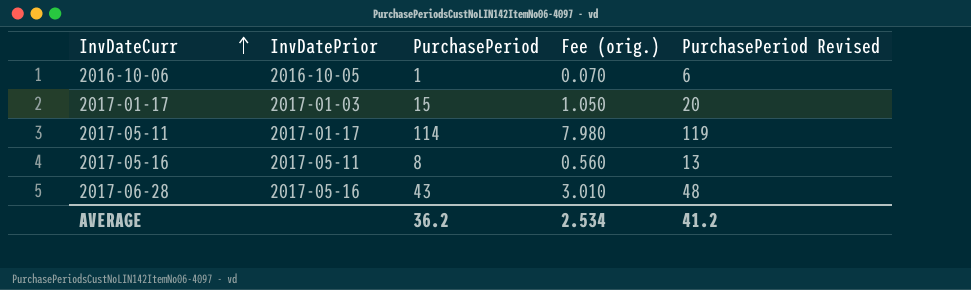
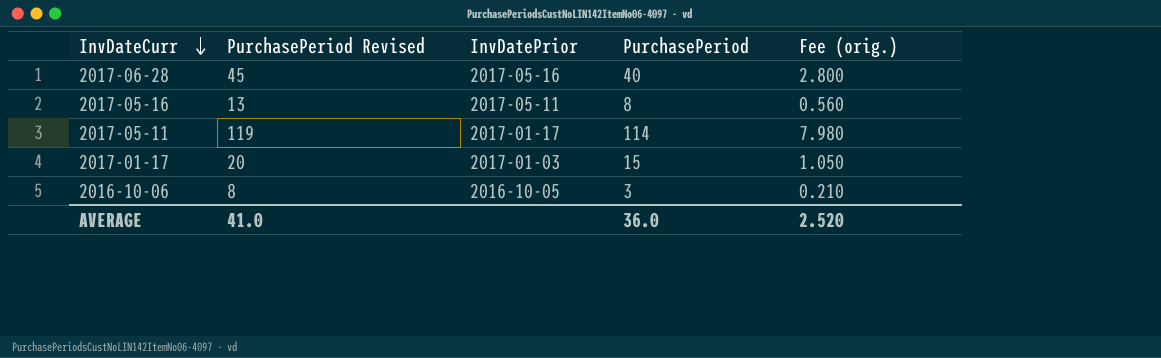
row order: InvDateCurr ascending -> InvDateCurr descending
column PurchasePeriod Revised | position: 5 -> 2
2017-06-28 | PurchasePeriod Revised: 48 -> 45
2017-06-28 | PurchasePeriod: 43 -> 40
2017-06-28 | Fee (orig.): 3.010 -> 2.800
2016-10-06 | PurchasePeriod Revised: 6 -> 8
2016-10-06 | PurchasePeriod: 1 -> 3
2016-10-06 | Fee (orig.): 0.070 -> 0.210
AVERAGE | PurchasePeriod Revised: 41.2 -> 41.0
AVERAGE | PurchasePeriod: 36.2 -> 36.0
AVERAGE | Fee (orig.): 2.534 -> 2.520

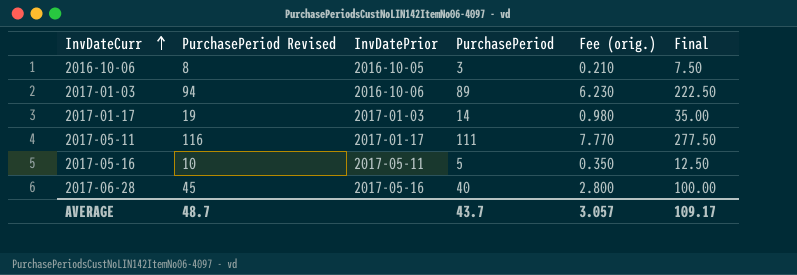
row order: InvDateCurr descending -> InvDateCurr ascending
column Final | formula: none -> [PurchasePeriod] * 2.5
row 2017-01-03: none -> 94 | 2016-10-06 | 89 | 6.230 | 222.50
2017-01-17 | PurchasePeriod Revised: 20 -> 19
2017-01-17 | PurchasePeriod: 15 -> 14
2017-01-17 | Fee (orig.): 1.050 -> 0.980
2017-05-11 | PurchasePeriod Revised: 119 -> 116
2017-05-11 | PurchasePeriod: 114 -> 111
2017-05-11 | Fee (orig.): 7.980 -> 7.770
2017-05-16 | PurchasePeriod Revised: 13 -> 10
2017-05-16 | PurchasePeriod: 8 -> 5
2017-05-16 | Fee (orig.): 0.560 -> 0.350
AVERAGE | PurchasePeriod Revised: 41.0 -> 48.7
AVERAGE | PurchasePeriod: 36.0 -> 43.7
AVERAGE | Fee (orig.): 2.520 -> 3.057

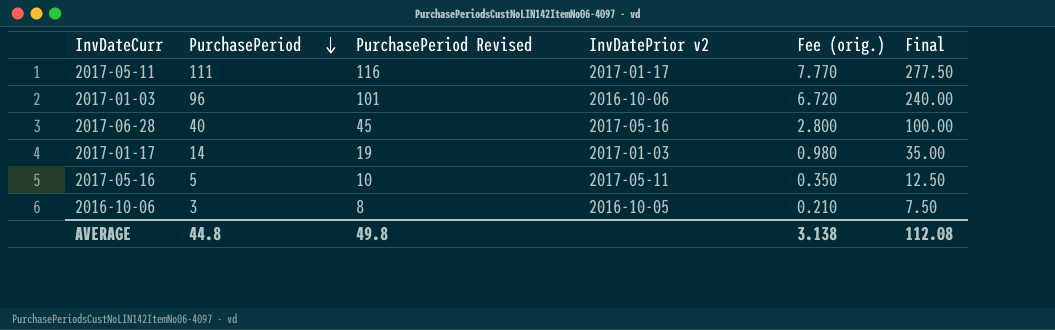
row order: InvDateCurr ascending -> PurchasePeriod descending
column PurchasePeriod | position: 4 -> 2
column name: InvDatePrior -> InvDatePrior v2
2017-01-03 | PurchasePeriod: 89 -> 96
2017-01-03 | PurchasePeriod Revised: 94 -> 101
2017-01-03 | Fee (orig.): 6.230 -> 6.720
2017-01-03 | Final: 222.50 -> 240.00
AVERAGE | PurchasePeriod: 43.7 -> 44.8
AVERAGE | PurchasePeriod Revised: 48.7 -> 49.8
AVERAGE | Fee (orig.): 3.057 -> 3.138
AVERAGE | Final: 109.17 -> 112.08

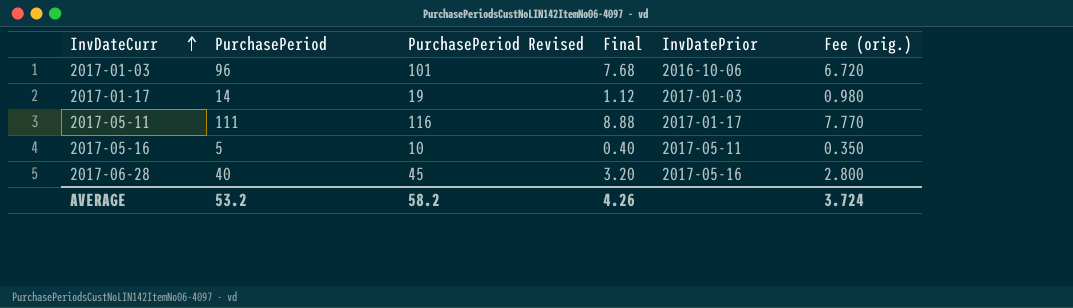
row order: PurchasePeriod descending -> InvDateCurr ascending
column Final | formula: [PurchasePeriod] * 2.5 -> [PurchasePeriod] * 0.08
column Final | position: 6 -> 4
column name: InvDatePrior v2 -> InvDatePrior
row 2016-10-06: 3 | 8 | 2016-10-05 | 0.210 | 7.50 -> none
AVERAGE | PurchasePeriod: 44.8 -> 53.2
AVERAGE | PurchasePeriod Revised: 49.8 -> 58.2
AVERAGE | Final: 112.08 -> 4.26
AVERAGE | Fee (orig.): 3.138 -> 3.724

